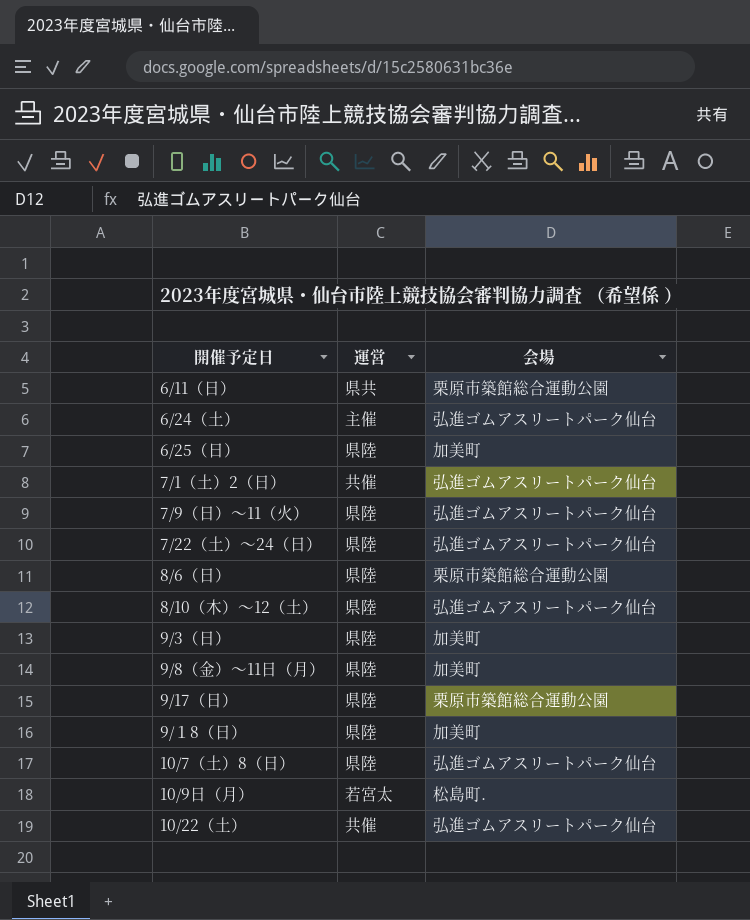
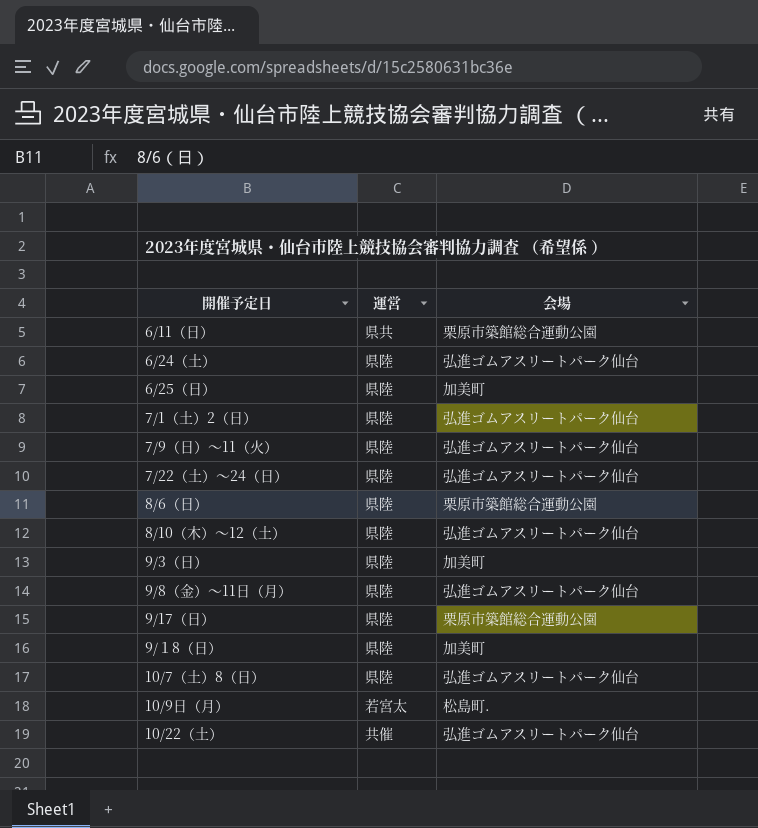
6/24（土） | 運営: 主催 -> 県陸
7/1（土）2（日） | 運営: 共催 -> 県陸
9/8（金）～11日（月） | 会場: 加美町 -> 弘進ゴムアスリートパーク仙台

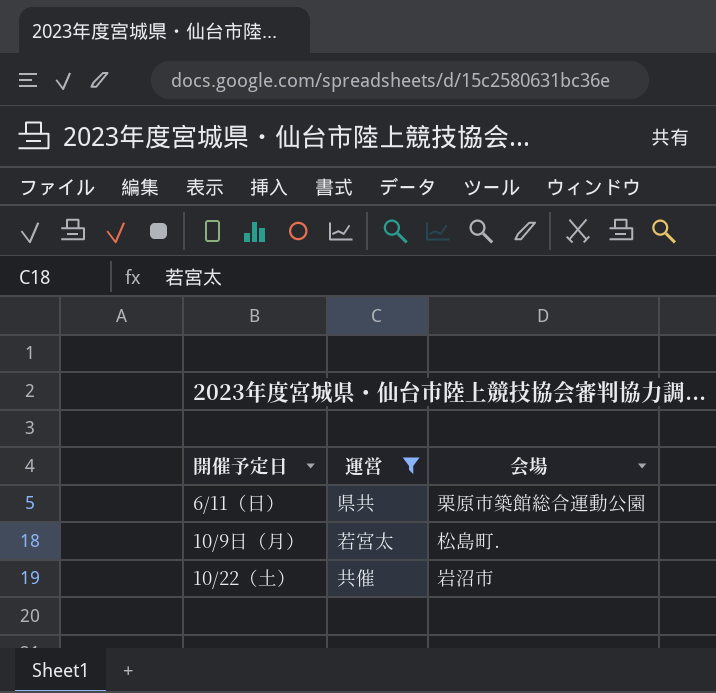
filter: none -> 運営 != 県陸
10/22（土） | 会場: 弘進ゴムアスリートパーク仙台 -> 岩沼市

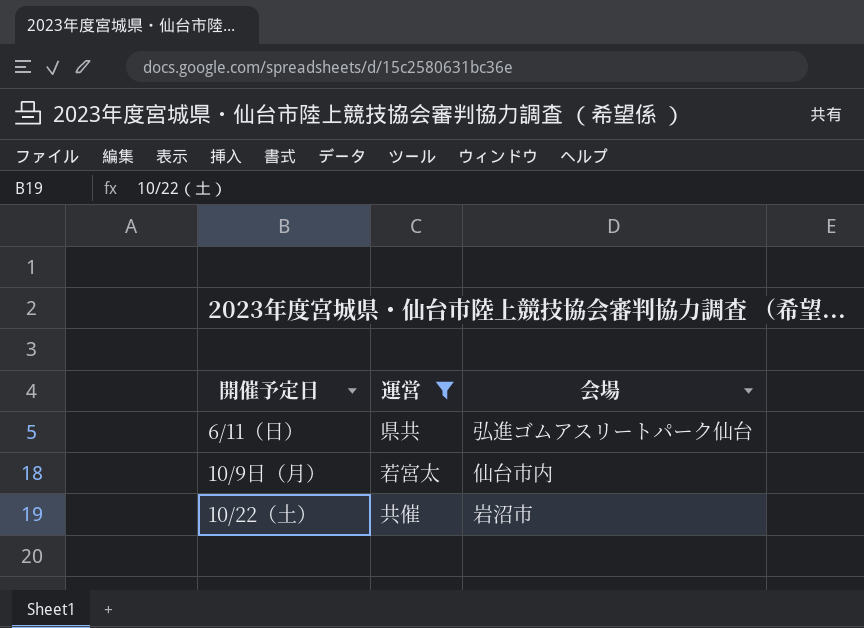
6/11（日） | 会場: 栗原市築館総合運動公園 -> 弘進ゴムアスリートパーク仙台
10/9日（月） | 会場: 松島町. -> 仙台市内

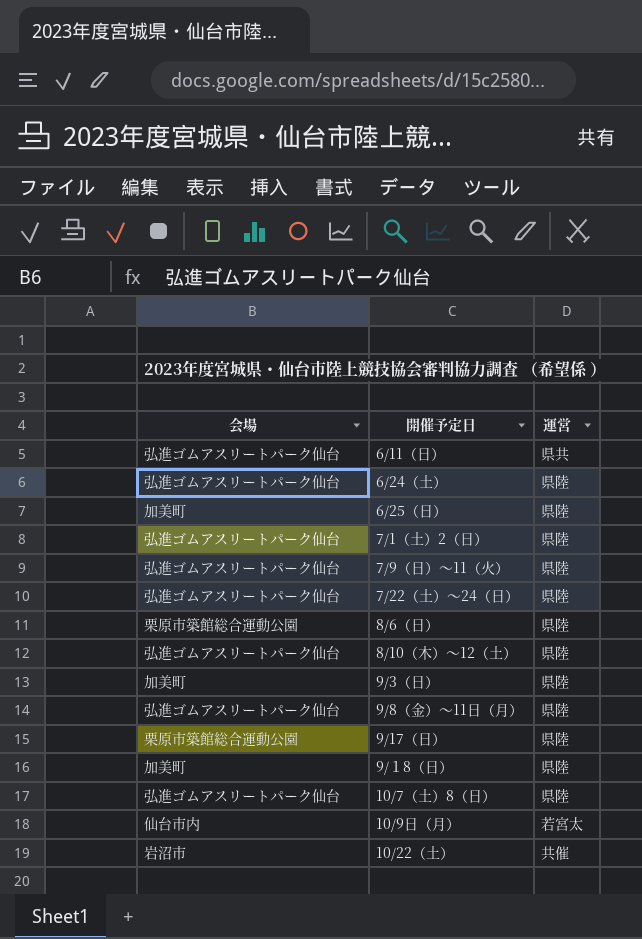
filter: 運営 != 県陸 -> none
column 会場 | position: 3 -> 1

